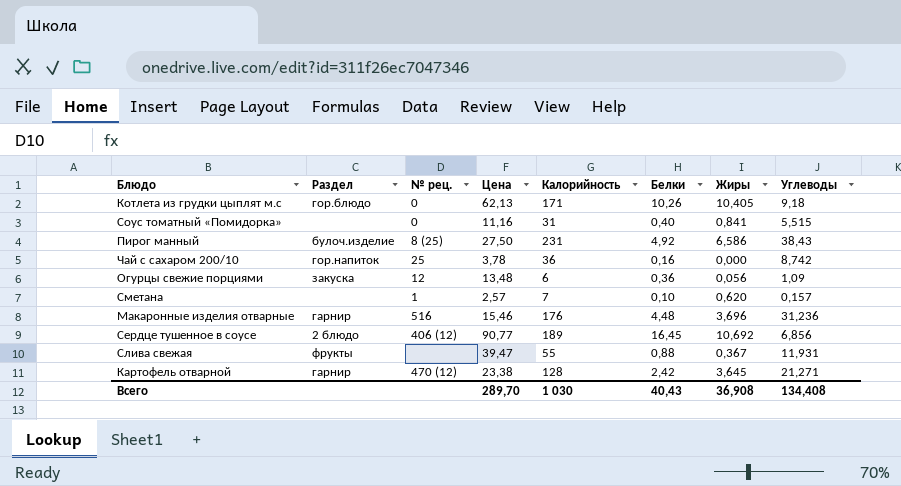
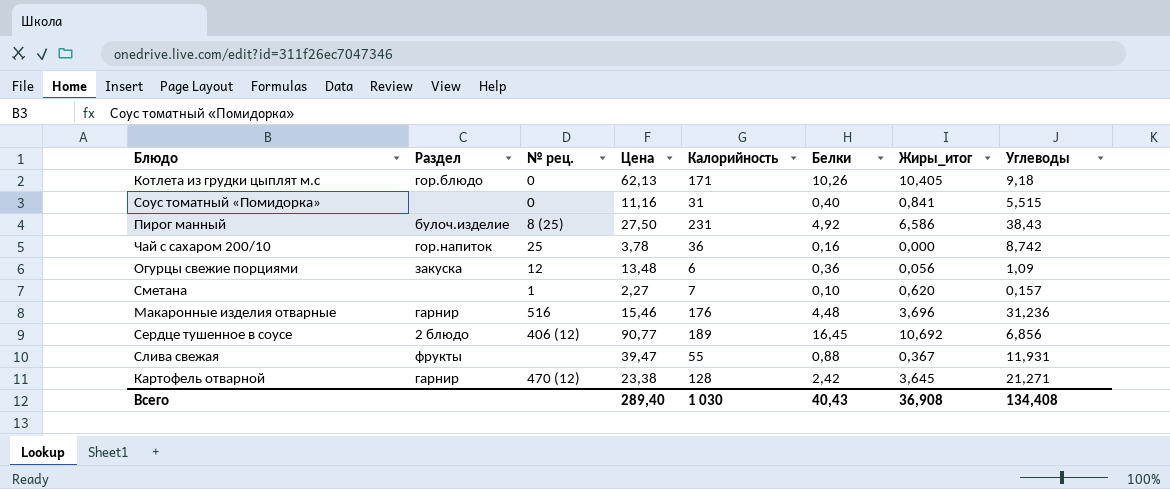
column name: Жиры -> Жиры_итог
Сметана | Цена: 2,57 -> 2,27
Всего | Цена: 289,70 -> 289,40

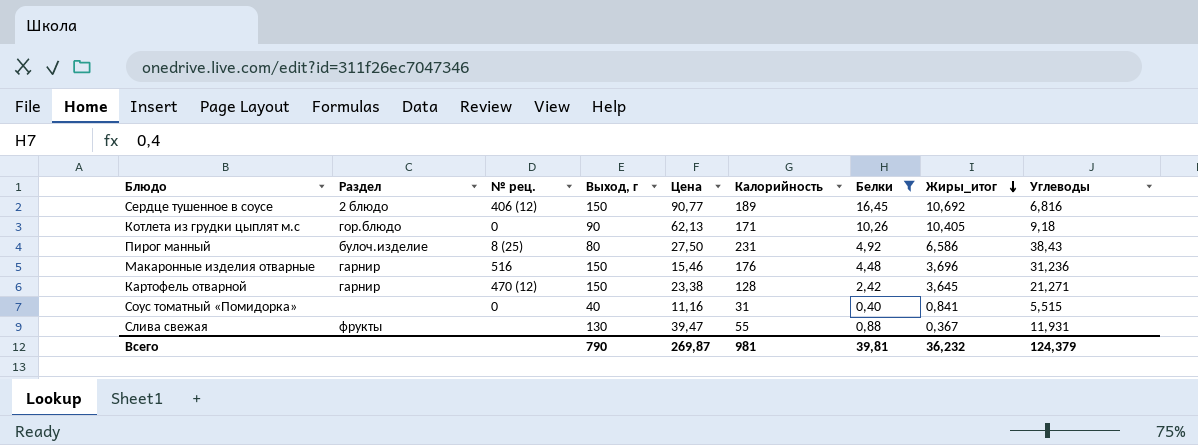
filter: none -> Белки >= 0,40
row order: none -> Жиры_итог descending
column Выход, г | position: none -> 4
Сердце тушенное в соусе | Углеводы: 6,856 -> 6,816
Всего | Цена: 289,40 -> 269,87
Всего | Калорийность: 1 030 -> 981
Всего | Белки: 40,43 -> 39,81
Всего | Жиры_итог: 36,908 -> 36,232
Всего | Углеводы: 134,408 -> 124,379

